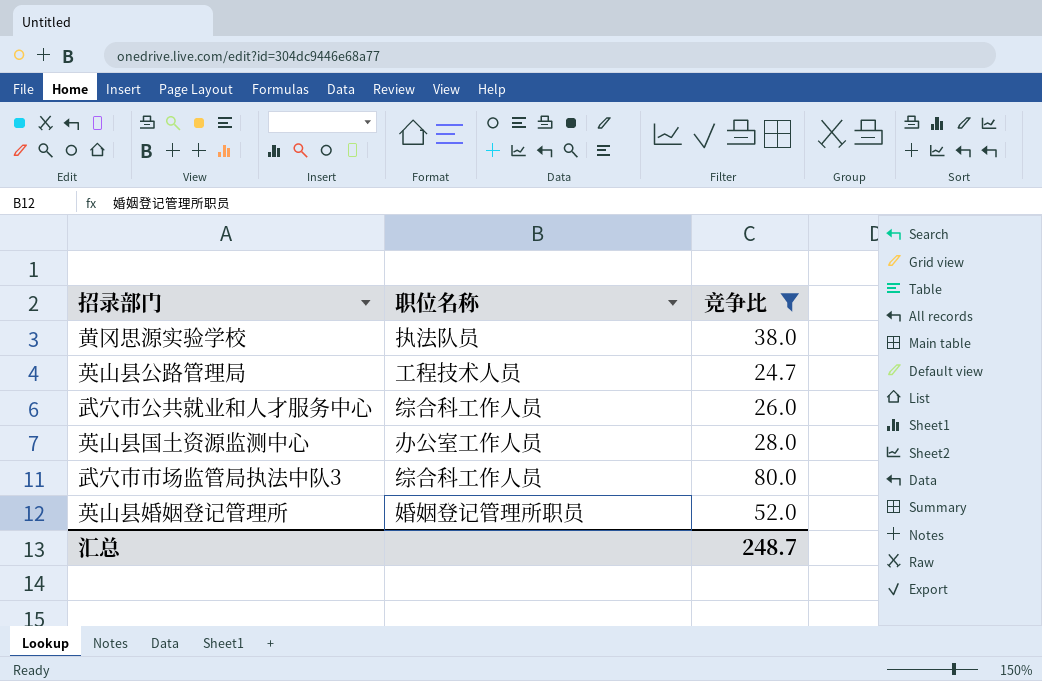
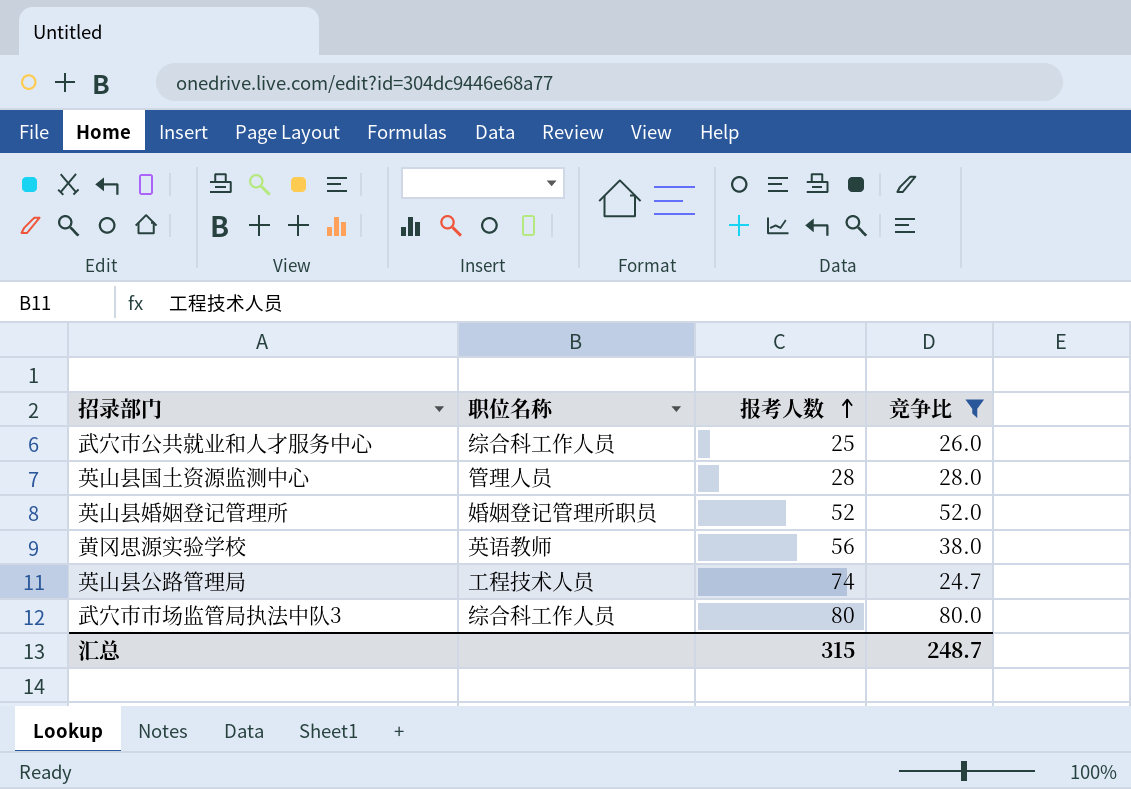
row order: none -> 报考人数 ascending
column 报考人数 | position: none -> 3
英山县国土资源监测中心 | 职位名称: 办公室工作人员 -> 管理人员
黄冈思源实验学校 | 职位名称: 执法队员 -> 英语教师

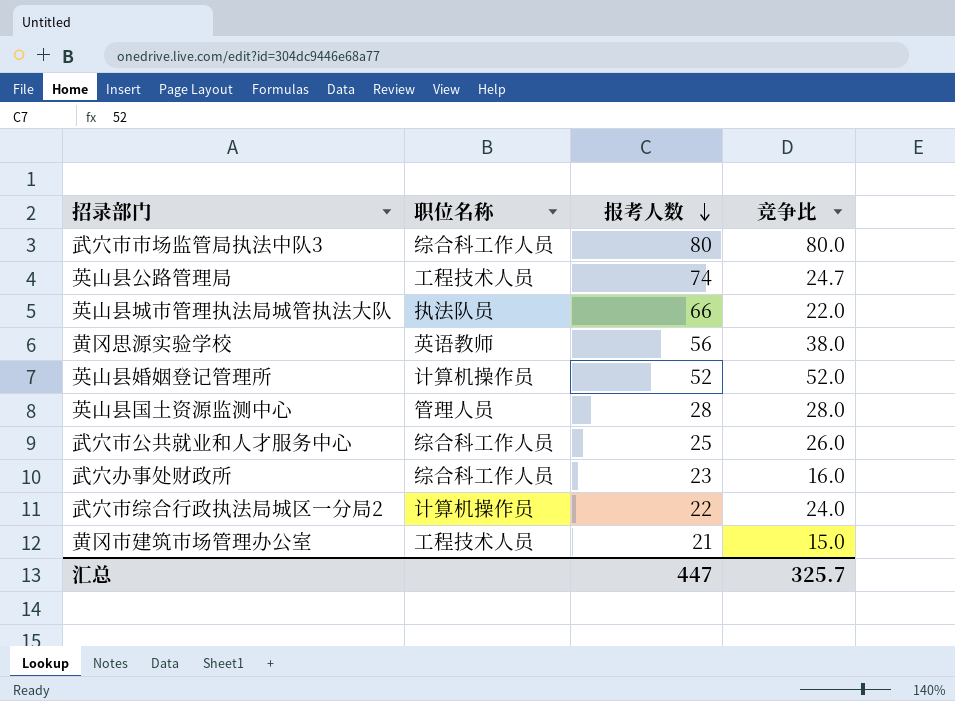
filter: 竞争比 >= 24.7 -> none
row order: 报考人数 ascending -> 报考人数 descending
英山县婚姻登记管理所 | 职位名称: 婚姻登记管理所职员 -> 计算机操作员
汇总 | 报考人数: 315 -> 447
汇总 | 竞争比: 248.7 -> 325.7

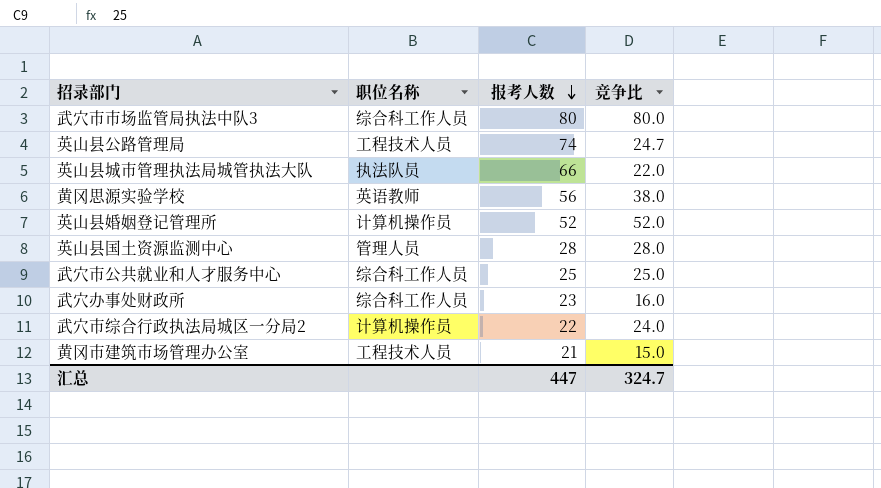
武穴市公共就业和人才服务中心 | 竞争比: 26.0 -> 25.0
汇总 | 竞争比: 325.7 -> 324.7

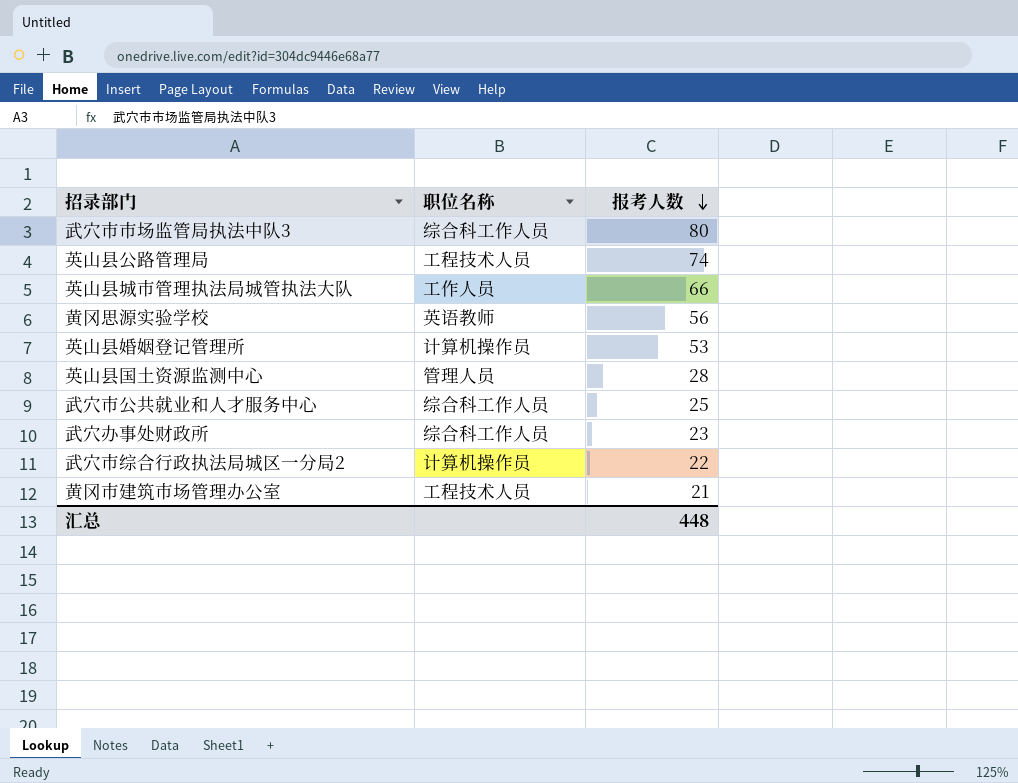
column 竞争比 | position: 4 -> none
英山县城市管理执法局城管执法大队 | 职位名称: 执法队员 -> 工作人员
英山县婚姻登记管理所 | 报考人数: 52 -> 53
汇总 | 报考人数: 447 -> 448

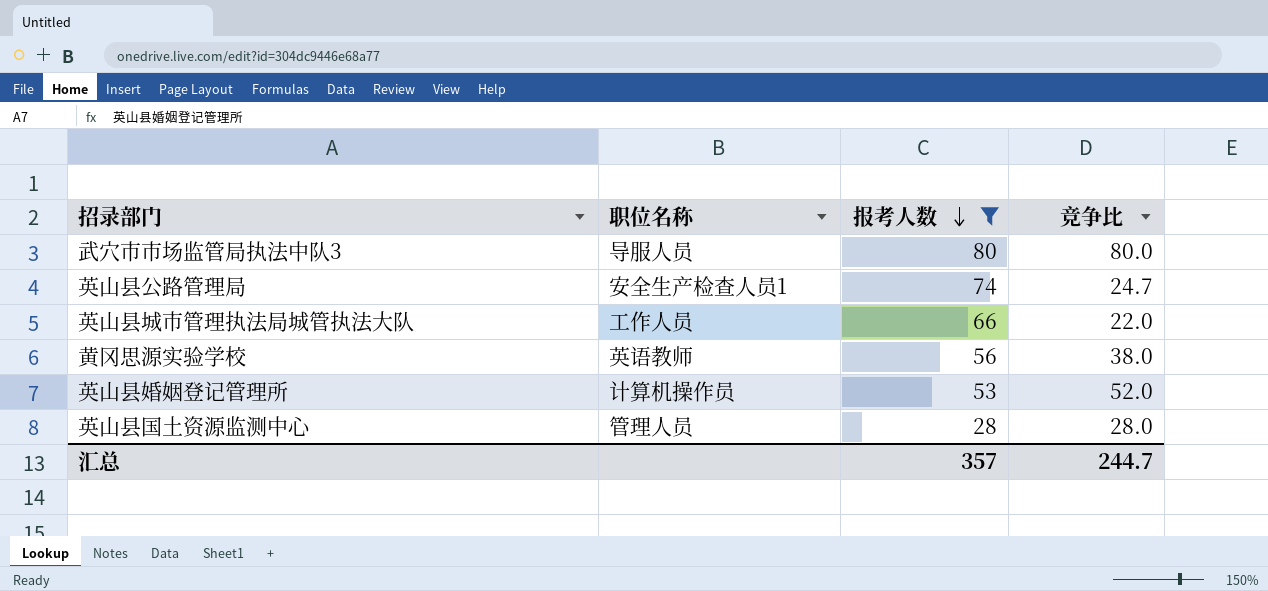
filter: none -> 报考人数 >= 28
column 竞争比 | position: none -> 4
武穴市市场监管局执法中队3 | 职位名称: 综合科工作人员 -> 导服人员
英山县公路管理局 | 职位名称: 工程技术人员 -> 安全生产检查人员1
汇总 | 报考人数: 448 -> 357

